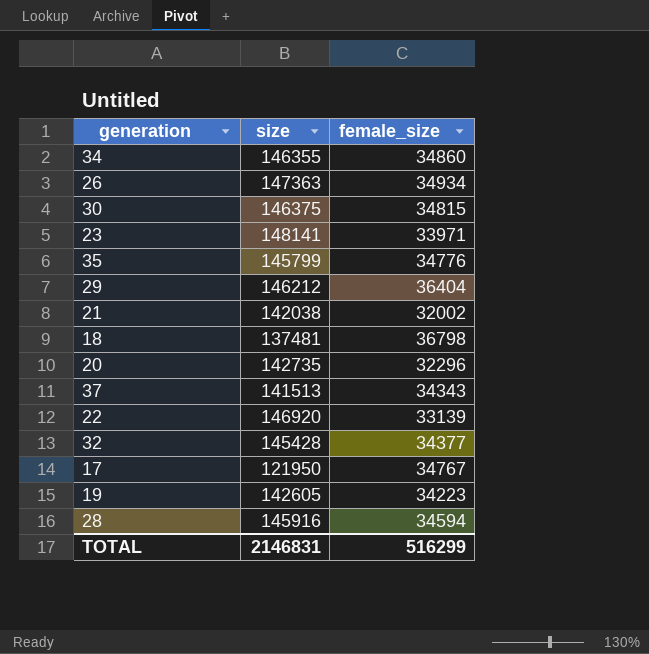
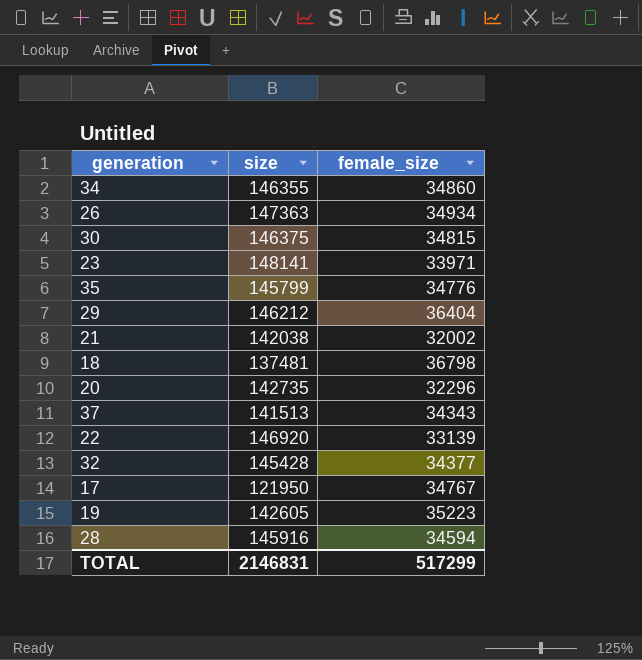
19 | female_size: 34223 -> 35223
TOTAL | female_size: 516299 -> 517299

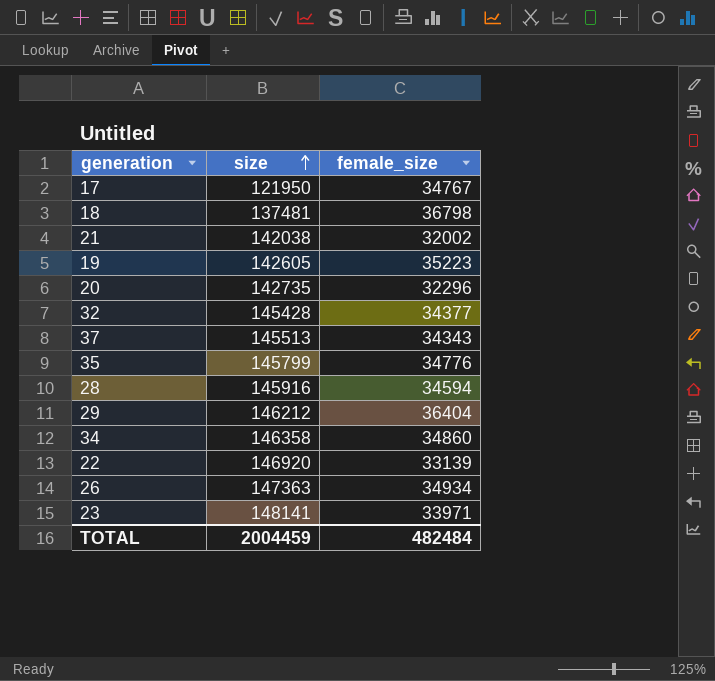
row order: none -> size ascending
row 30: 146375 | 34815 -> none
37 | size: 141513 -> 145513
34 | size: 146355 -> 146358
TOTAL | size: 2146831 -> 2004459
TOTAL | female_size: 517299 -> 482484

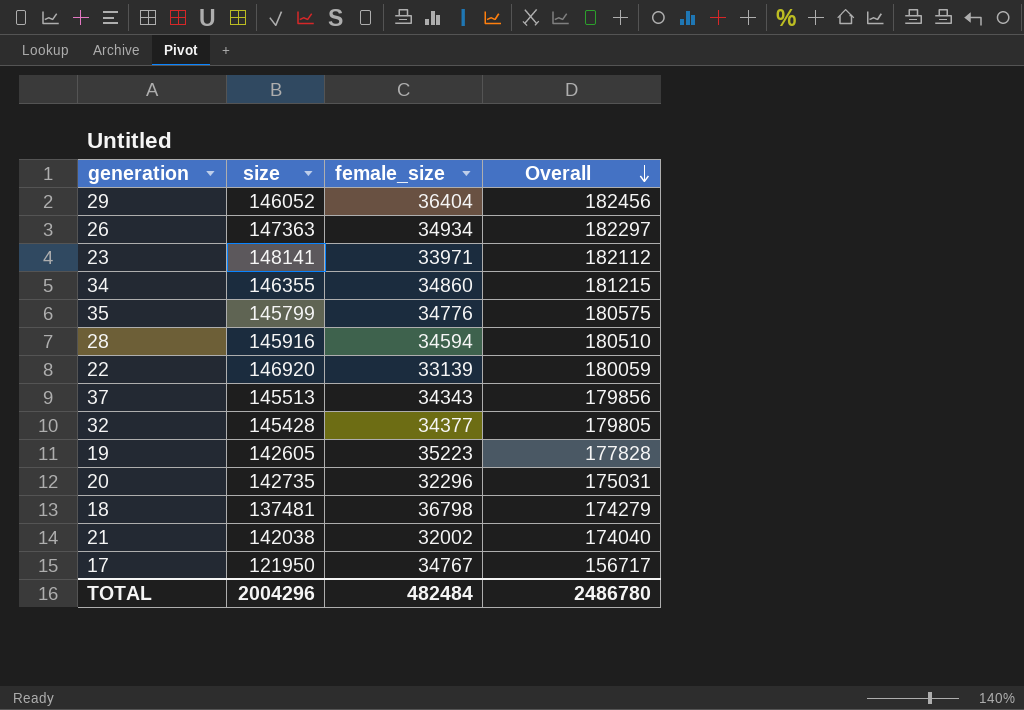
row order: size ascending -> Overall descending
column Overall | formula: none -> [size] + [female_size]
29 | size: 146212 -> 146052
34 | size: 146358 -> 146355
TOTAL | size: 2004459 -> 2004296

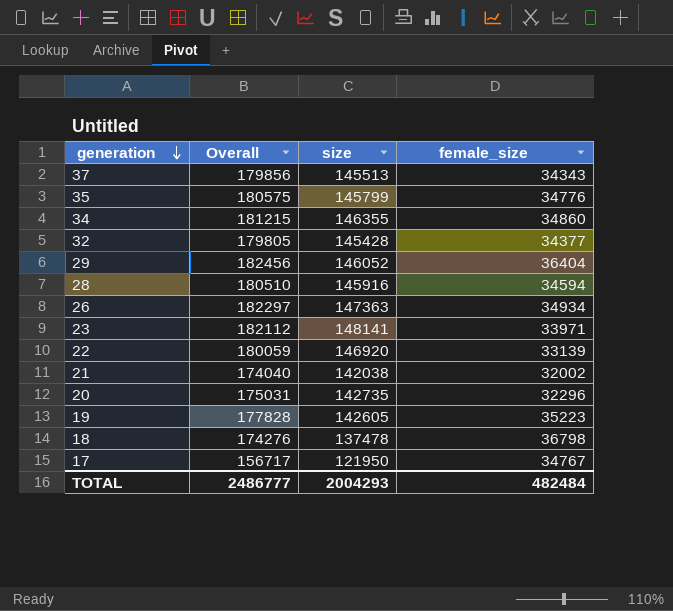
row order: Overall descending -> generation descending
column Overall | position: 4 -> 2
18 | Overall: 174279 -> 174276
18 | size: 137481 -> 137478
TOTAL | Overall: 2486780 -> 2486777
TOTAL | size: 2004296 -> 2004293

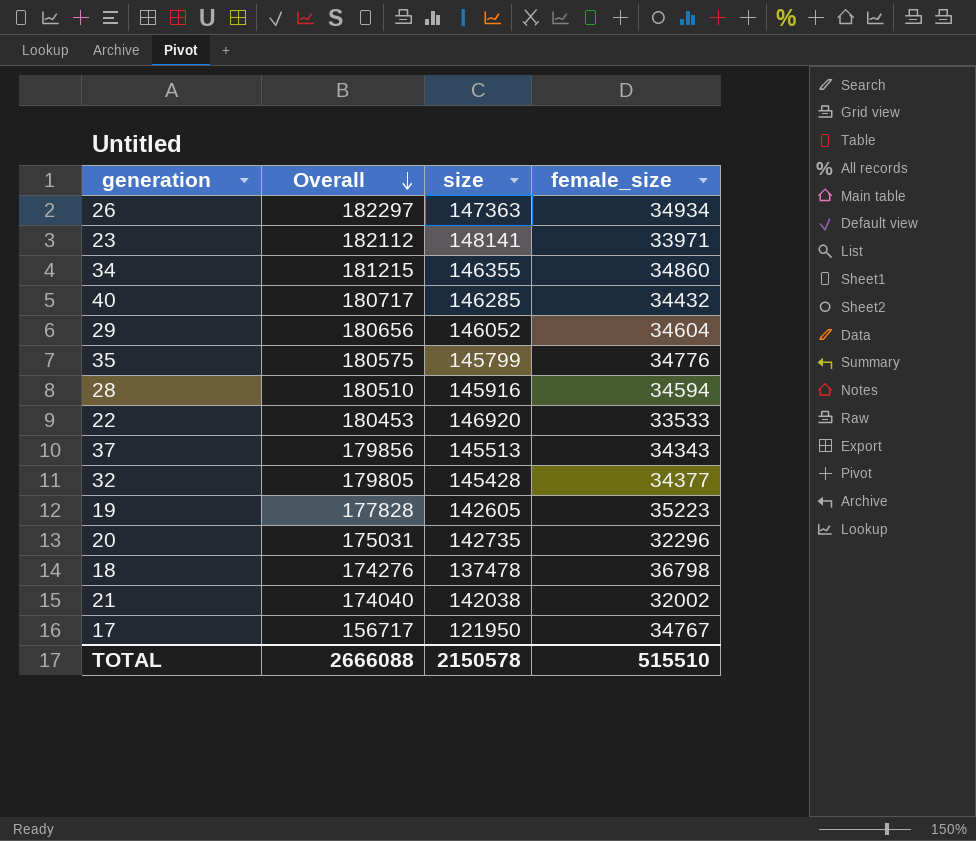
row order: generation descending -> Overall descending
row 40: none -> 180717 | 146285 | 34432
29 | Overall: 182456 -> 180656
29 | female_size: 36404 -> 34604
22 | Overall: 180059 -> 180453
22 | female_size: 33139 -> 33533
TOTAL | Overall: 2486777 -> 2666088
TOTAL | size: 2004293 -> 2150578
TOTAL | female_size: 482484 -> 515510

